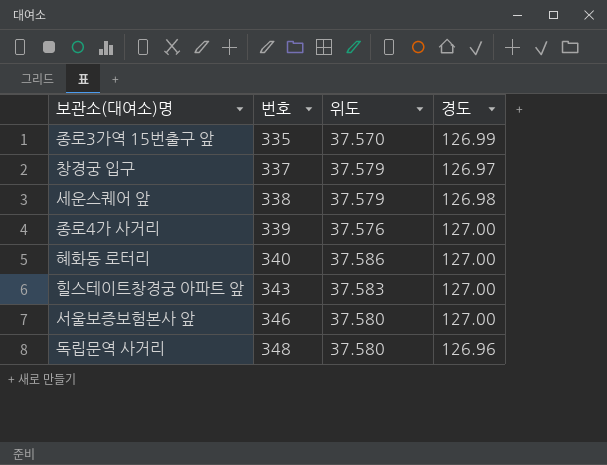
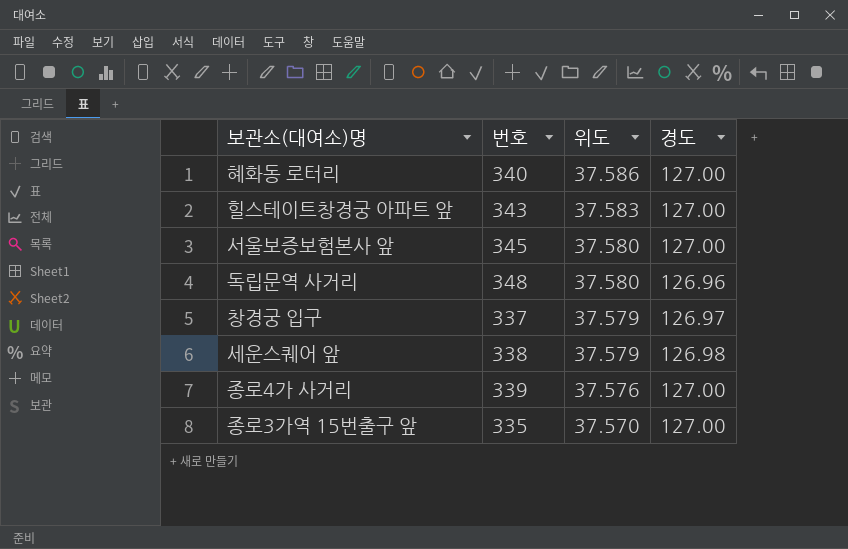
row order: 번호 ascending -> 위도 descending
서울보증보험본사 앞 | 번호: 346 -> 345
종로3가역 15번출구 앞 | 경도: 126.99 -> 127.00

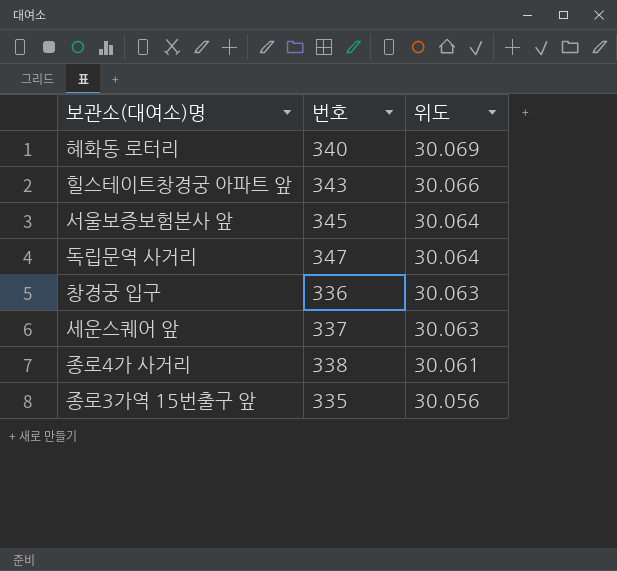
column 경도 | position: 4 -> none
혜화동 로터리 | 위도: 37.586 -> 30.069
힐스테이트창경궁 아파트 앞 | 위도: 37.583 -> 30.066
서울보증보험본사 앞 | 위도: 37.580 -> 30.064
독립문역 사거리 | 번호: 348 -> 347
독립문역 사거리 | 위도: 37.580 -> 30.064
창경궁 입구 | 번호: 337 -> 336
창경궁 입구 | 위도: 37.579 -> 30.063
세운스퀘어 앞 | 번호: 338 -> 337
세운스퀘어 앞 | 위도: 37.579 -> 30.063
종로4가 사거리 | 번호: 339 -> 338
종로4가 사거리 | 위도: 37.576 -> 30.061
종로3가역 15번출구 앞 | 위도: 37.570 -> 30.056

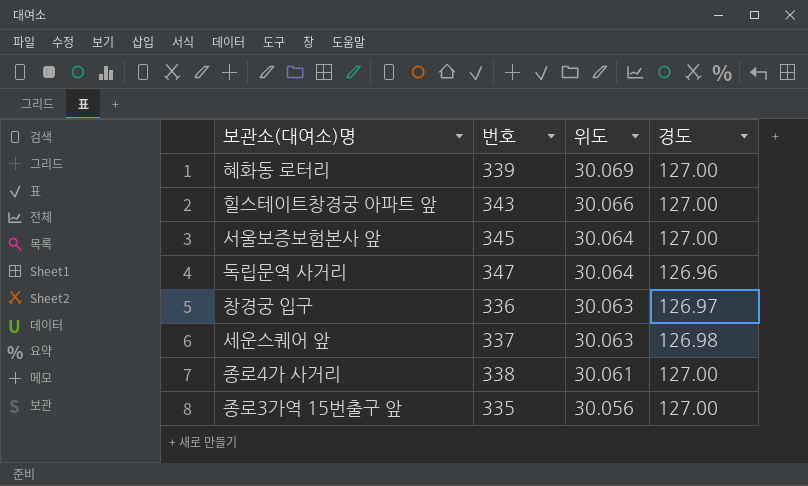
column 경도 | position: none -> 4
혜화동 로터리 | 번호: 340 -> 339

